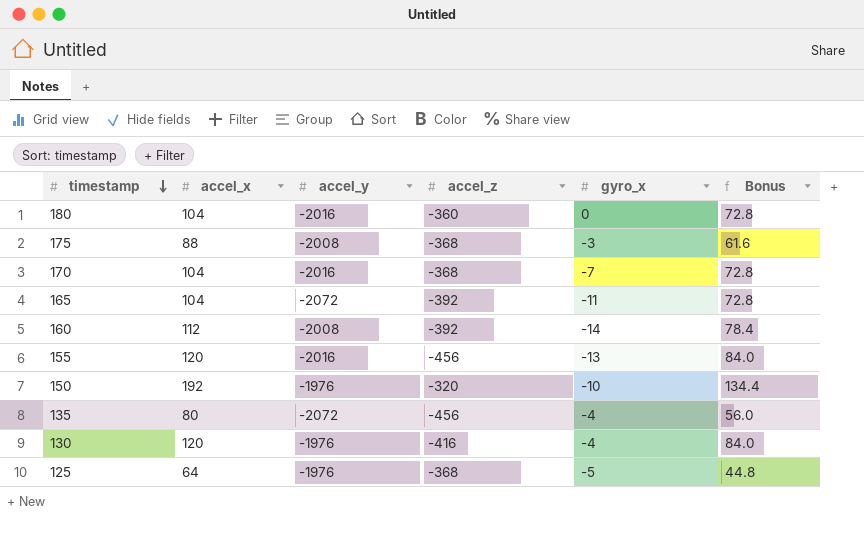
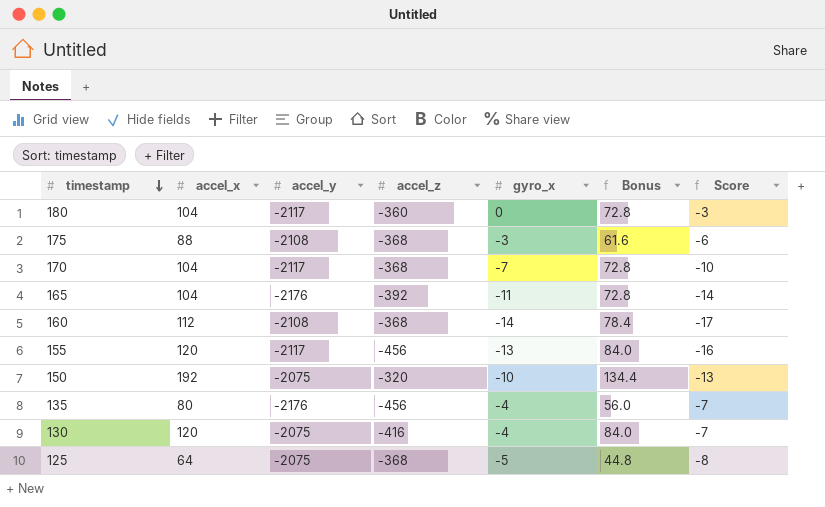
column Score | formula: none -> [gyro_x] - 3
180 | accel_y: -2016 -> -2117
175 | accel_y: -2008 -> -2108
170 | accel_y: -2016 -> -2117
165 | accel_y: -2072 -> -2176
160 | accel_y: -2008 -> -2108
160 | accel_z: -392 -> -368
155 | accel_y: -2016 -> -2117
150 | accel_y: -1976 -> -2075
135 | accel_y: -2072 -> -2176
130 | accel_y: -1976 -> -2075
125 | accel_y: -1976 -> -2075

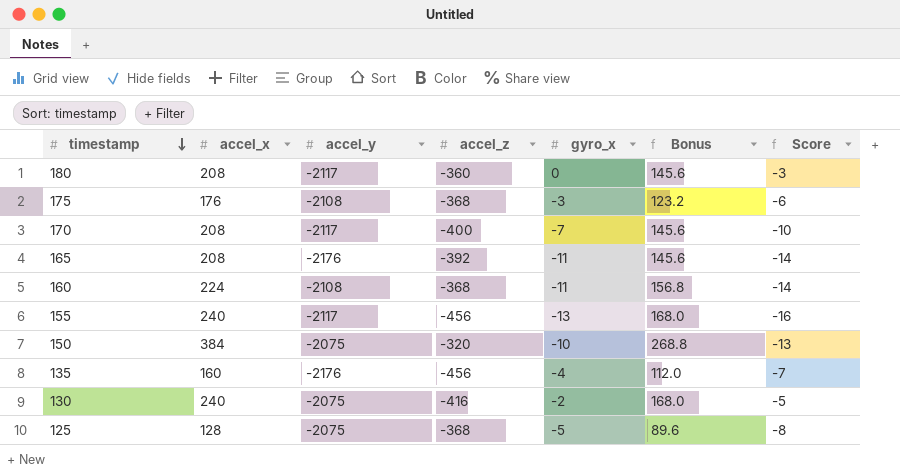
180 | accel_x: 104 -> 208
180 | Bonus: 72.8 -> 145.6
175 | accel_x: 88 -> 176
175 | Bonus: 61.6 -> 123.2
170 | accel_x: 104 -> 208
170 | accel_z: -368 -> -400
170 | Bonus: 72.8 -> 145.6
165 | accel_x: 104 -> 208
165 | Bonus: 72.8 -> 145.6
160 | accel_x: 112 -> 224
160 | gyro_x: -14 -> -11
160 | Bonus: 78.4 -> 156.8
160 | Score: -17 -> -14
155 | accel_x: 120 -> 240
155 | Bonus: 84.0 -> 168.0
150 | accel_x: 192 -> 384
150 | Bonus: 134.4 -> 268.8
135 | accel_x: 80 -> 160
135 | Bonus: 56.0 -> 112.0
130 | accel_x: 120 -> 240
130 | gyro_x: -4 -> -2
130 | Bonus: 84.0 -> 168.0
130 | Score: -7 -> -5
125 | accel_x: 64 -> 128
125 | Bonus: 44.8 -> 89.6

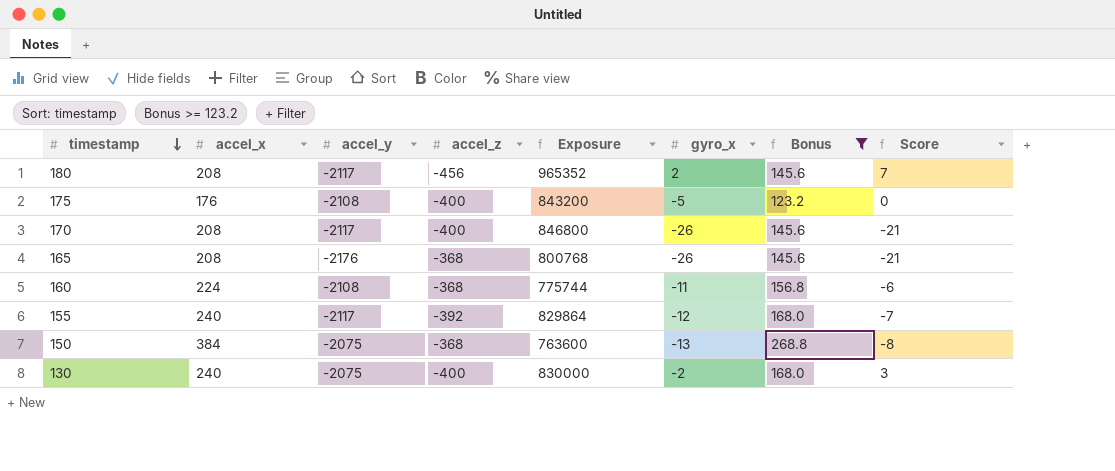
filter: none -> Bonus >= 123.2
column Exposure | formula: none -> [accel_y] * [accel_z]
column Score | formula: [gyro_x] - 3 -> [gyro_x] + 5
180 | accel_z: -360 -> -456
180 | gyro_x: 0 -> 2
175 | accel_z: -368 -> -400
175 | gyro_x: -3 -> -5
170 | gyro_x: -7 -> -26
165 | accel_z: -392 -> -368
165 | gyro_x: -11 -> -26
155 | accel_z: -456 -> -392
155 | gyro_x: -13 -> -12
150 | accel_z: -320 -> -368
150 | gyro_x: -10 -> -13
130 | accel_z: -416 -> -400

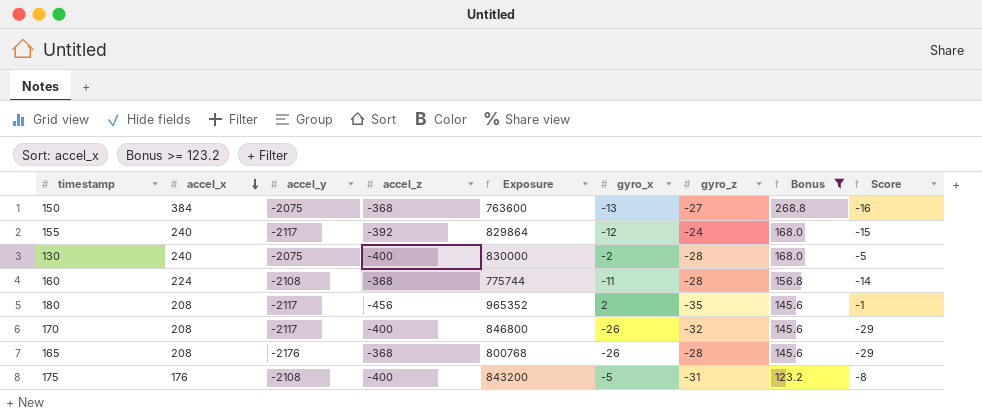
row order: timestamp descending -> accel_x descending
column gyro_z | position: none -> 7
column Score | formula: [gyro_x] + 5 -> [gyro_x] - 3

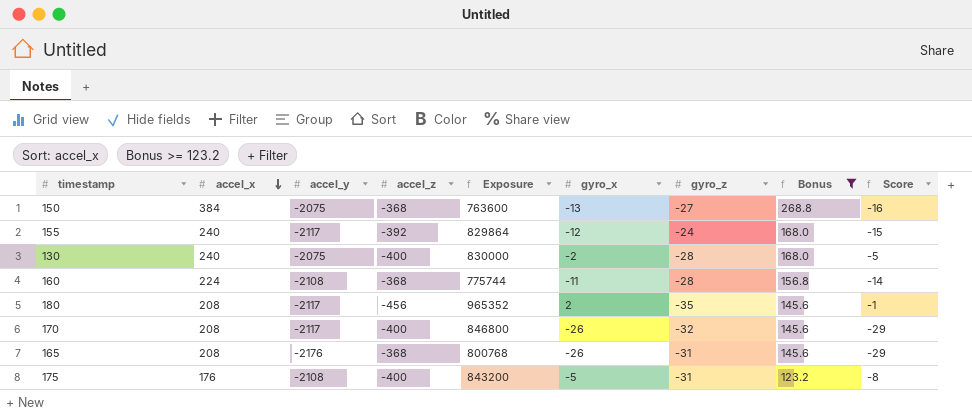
165 | gyro_z: -28 -> -31

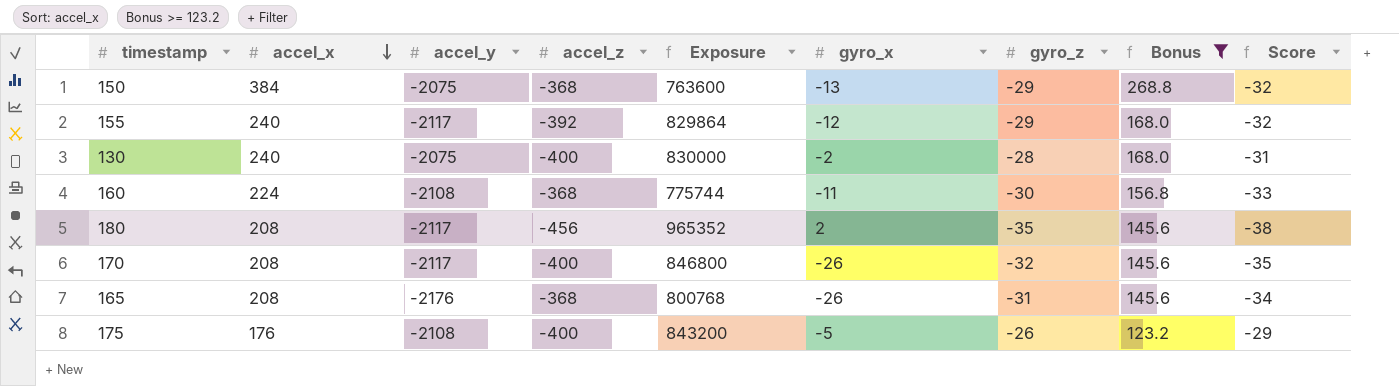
column Score | formula: [gyro_x] - 3 -> [gyro_z] - 3
150 | gyro_z: -27 -> -29
155 | gyro_z: -24 -> -29
160 | gyro_z: -28 -> -30
175 | gyro_z: -31 -> -26

